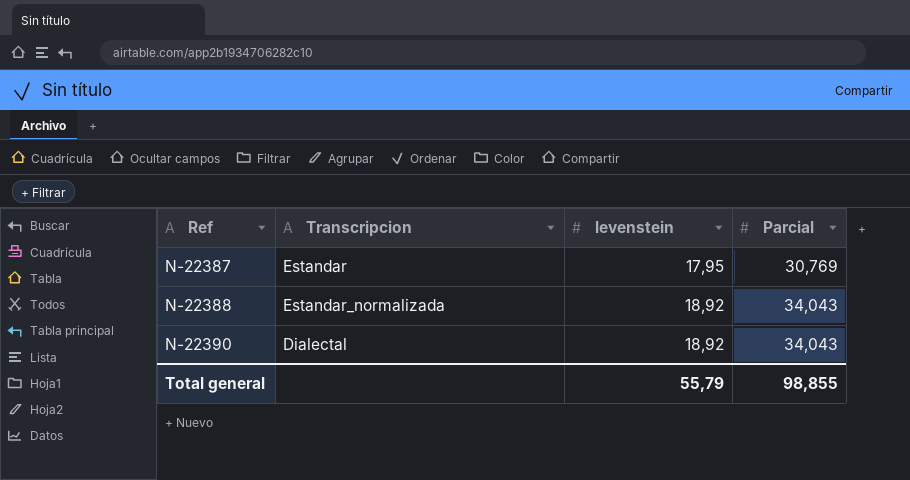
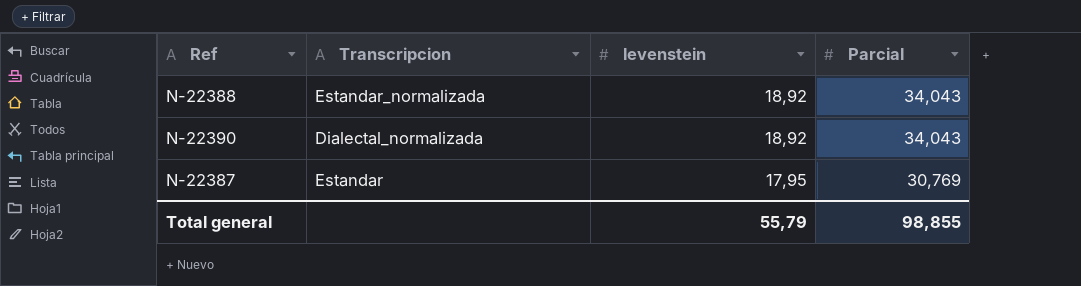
row order: Ref ascending -> levenstein descending
N-22390 | Transcripcion: Dialectal -> Dialectal_normalizada

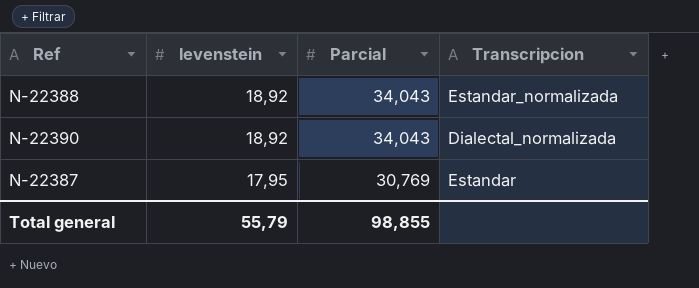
column Transcripcion | position: 2 -> 4

